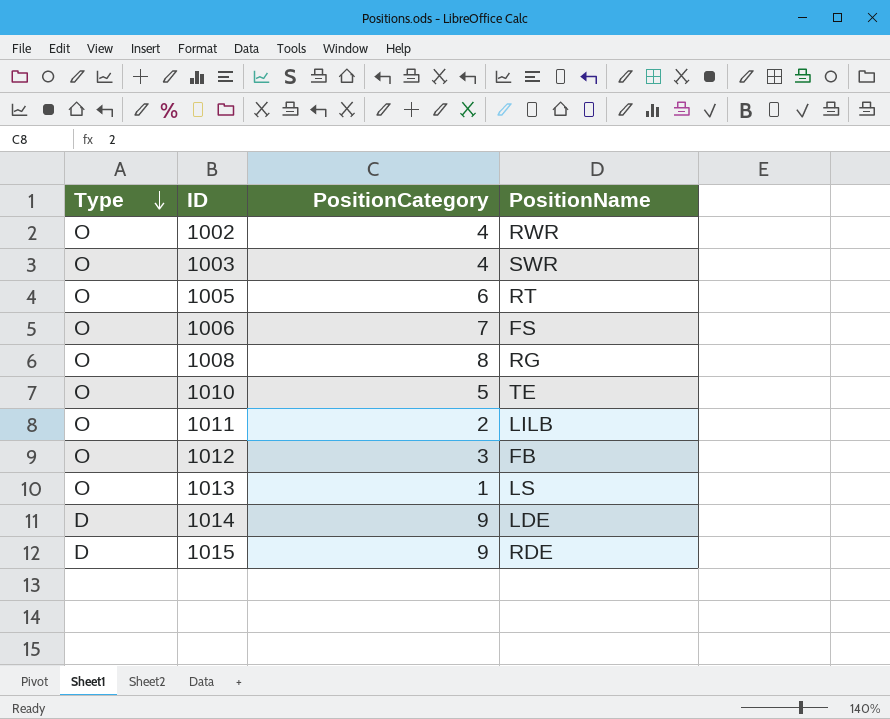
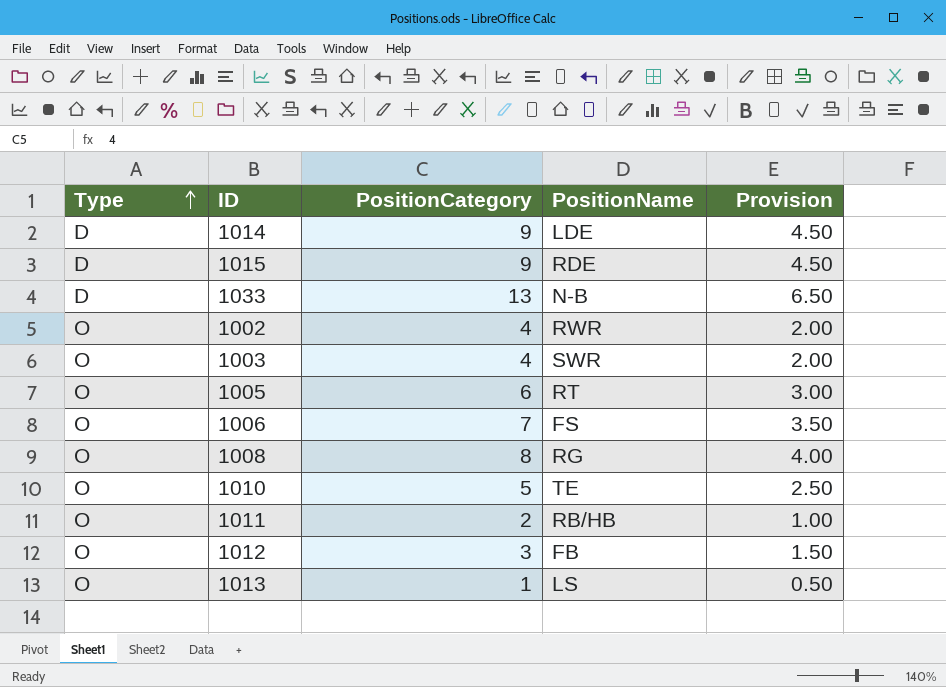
row order: Type descending -> Type ascending
column Provision | formula: none -> [PositionCategory] * 0.5
row 1033: none -> D | 13 | N-B | 6.50
1011 | PositionName: LILB -> RB/HB

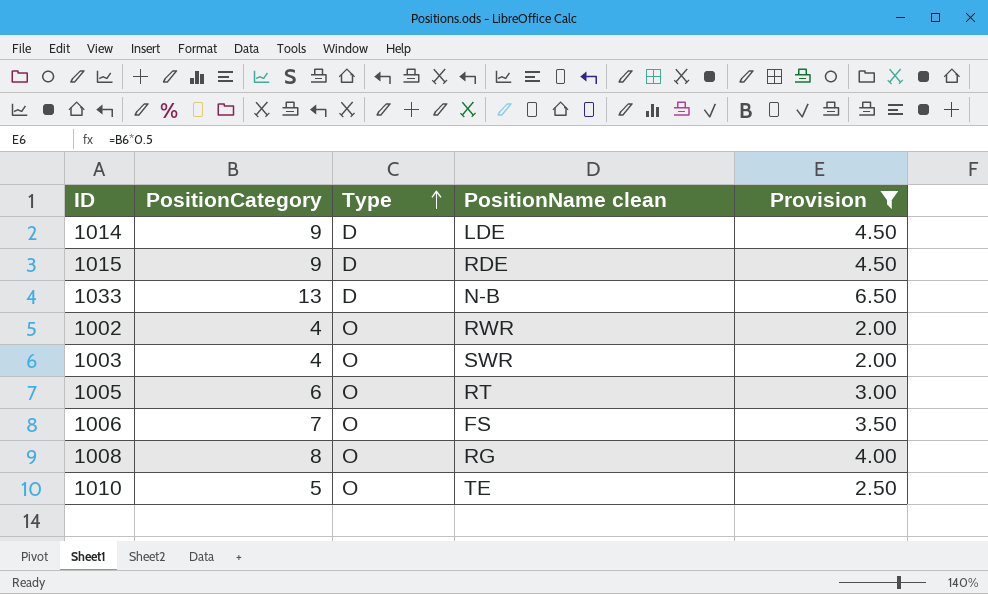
filter: none -> Provision >= 2.00
column Type | position: 1 -> 3
column name: PositionName -> PositionName clean

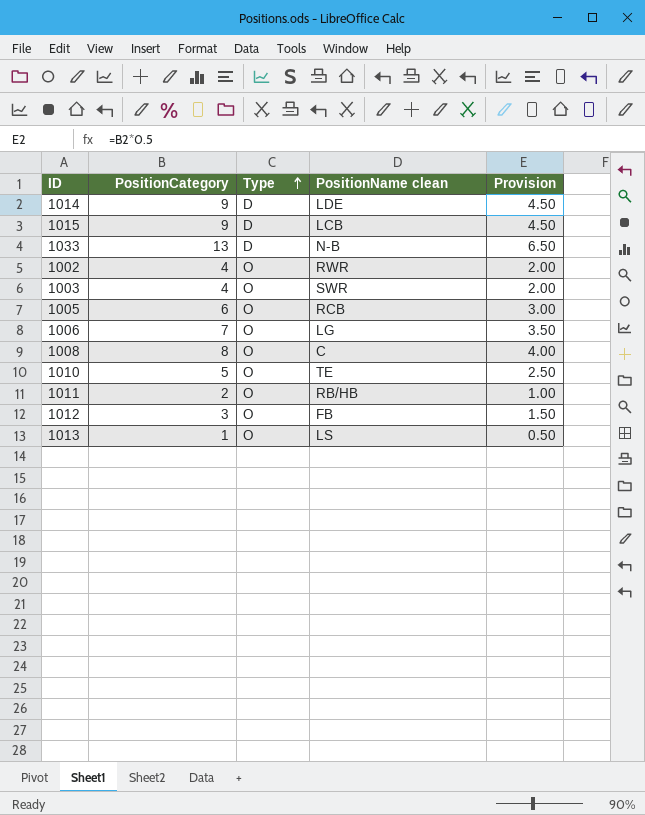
filter: Provision >= 2.00 -> none
1015 | PositionName clean: RDE -> LCB
1005 | PositionName clean: RT -> RCB
1006 | PositionName clean: FS -> LG
1008 | PositionName clean: RG -> C

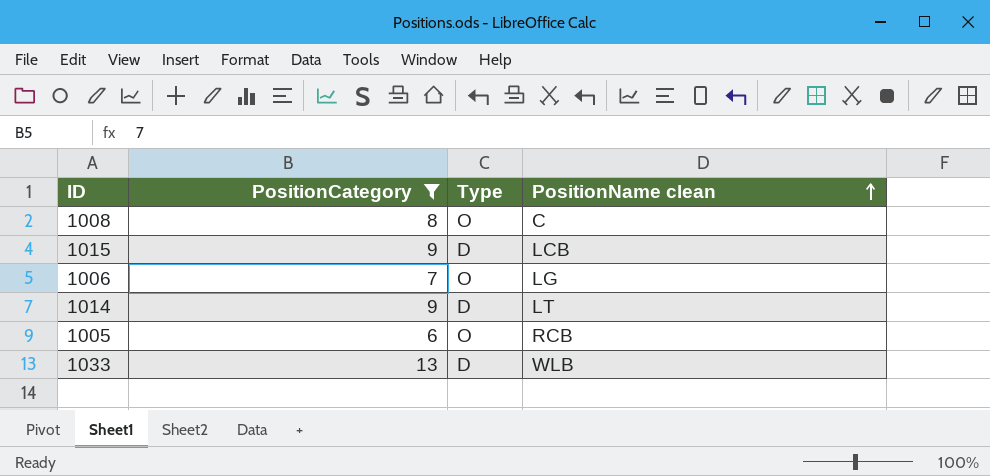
filter: none -> PositionCategory >= 6
row order: Type ascending -> PositionName clean ascending
column Provision | formula: [PositionCategory] * 0.5 -> none
1014 | PositionName clean: LDE -> LT
1033 | PositionName clean: N-B -> WLB

